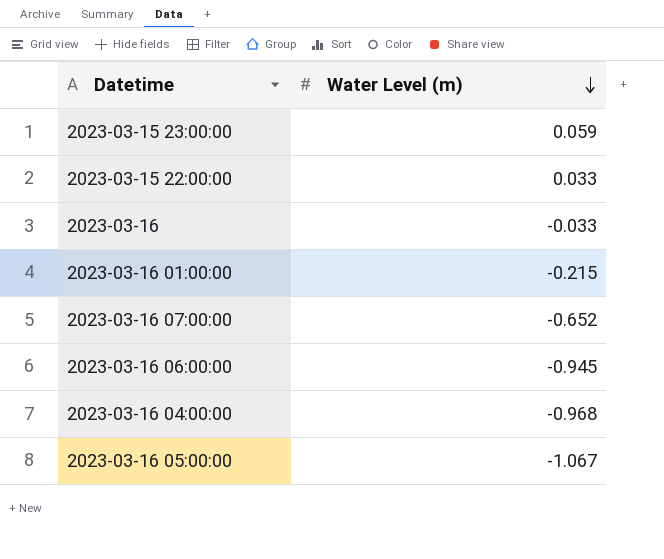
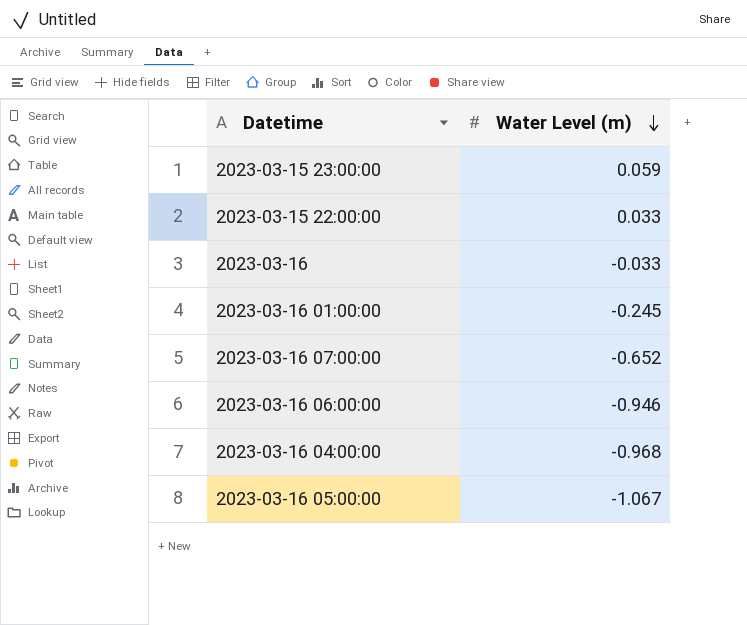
2023-03-16 01:00:00 | Water Level (m): -0.215 -> -0.245
2023-03-16 06:00:00 | Water Level (m): -0.945 -> -0.946

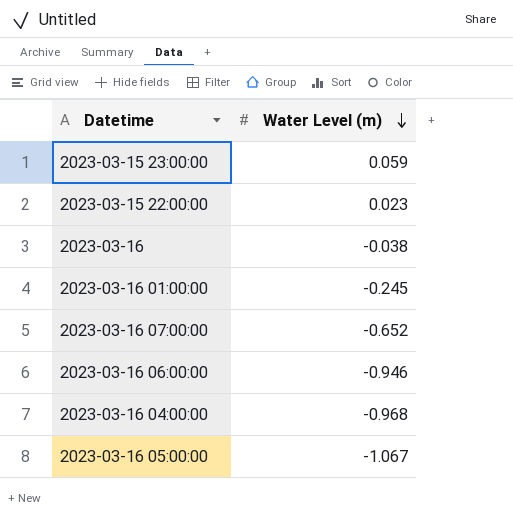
2023-03-15 22:00:00 | Water Level (m): 0.033 -> 0.023
2023-03-16 | Water Level (m): -0.033 -> -0.038

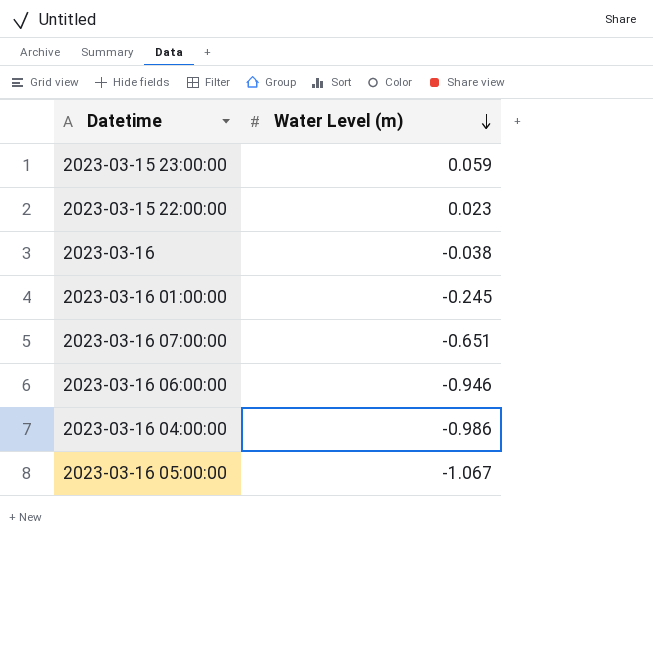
2023-03-16 07:00:00 | Water Level (m): -0.652 -> -0.651
2023-03-16 04:00:00 | Water Level (m): -0.968 -> -0.986

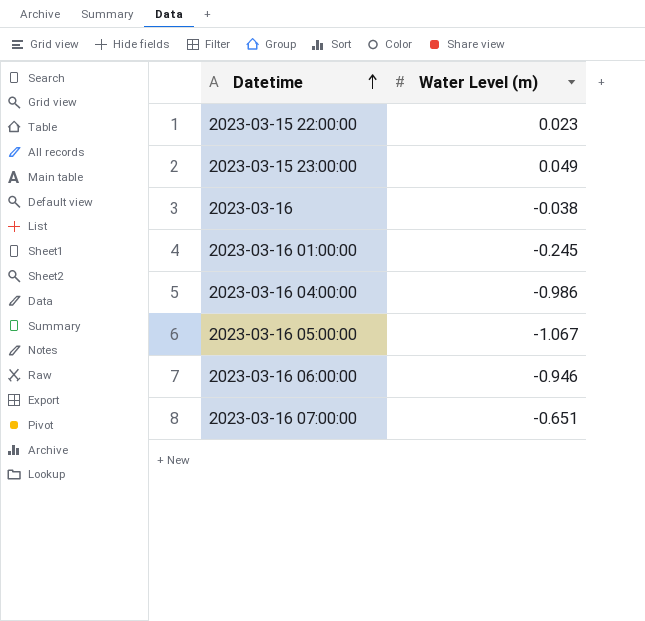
row order: Water Level (m) descending -> Datetime ascending
2023-03-15 23:00:00 | Water Level (m): 0.059 -> 0.049

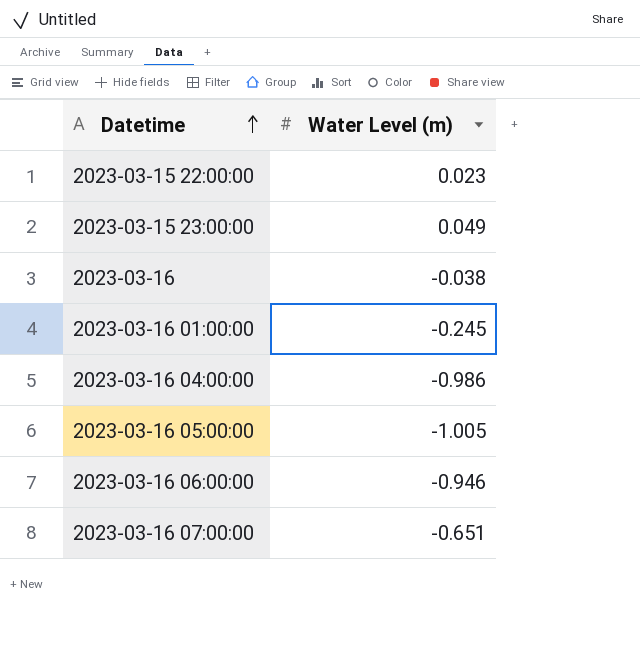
2023-03-16 05:00:00 | Water Level (m): -1.067 -> -1.005

